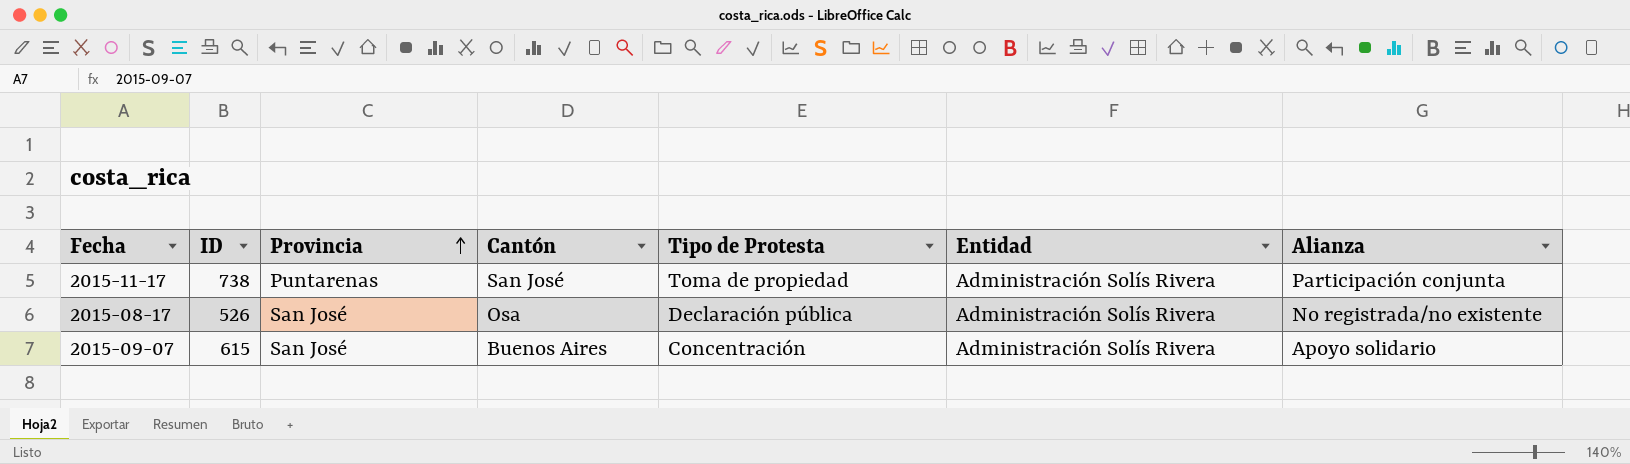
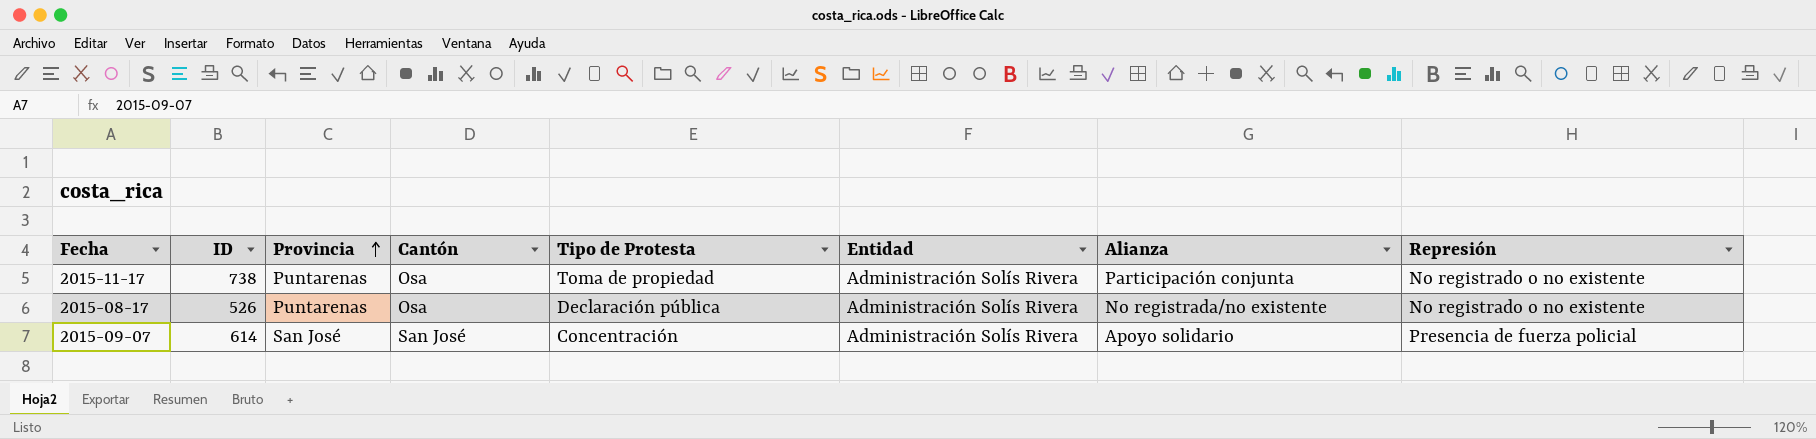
column Represión | position: none -> 8
2015-11-17 | Cantón: San José -> Osa
2015-08-17 | Provincia: San José -> Puntarenas
2015-09-07 | ID: 615 -> 614
2015-09-07 | Cantón: Buenos Aires -> San José

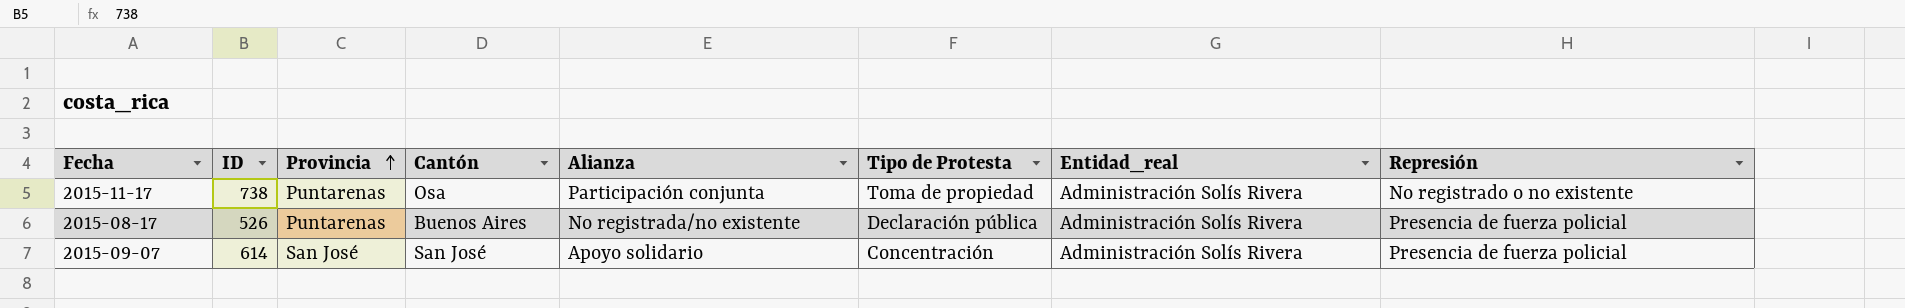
column Alianza | position: 7 -> 5
column name: Entidad -> Entidad_real
2015-08-17 | Cantón: Osa -> Buenos Aires
2015-08-17 | Represión: No registrado o no existente -> Presencia de fuerza policial

